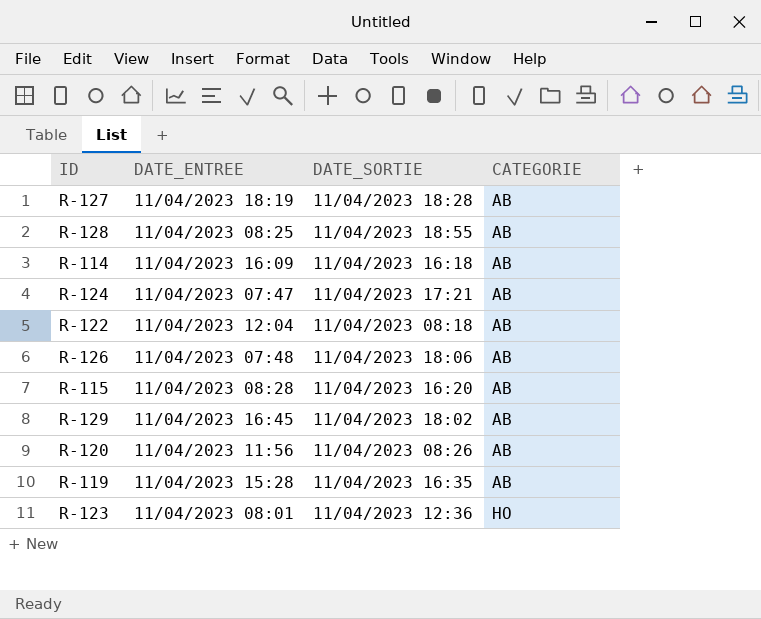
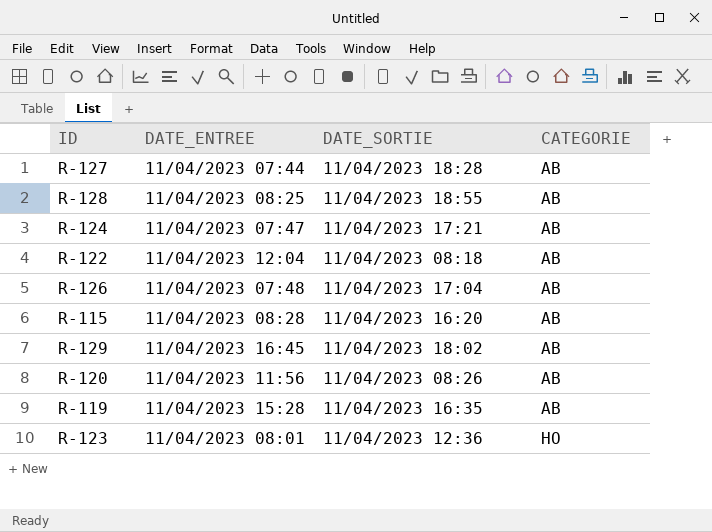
row R-114: 11/04/2023 16:09 | 11/04/2023 16:18 | AB -> none
R-127 | DATE_ENTREE: 11/04/2023 18:19 -> 11/04/2023 07:44
R-126 | DATE_SORTIE: 11/04/2023 18:06 -> 11/04/2023 17:04

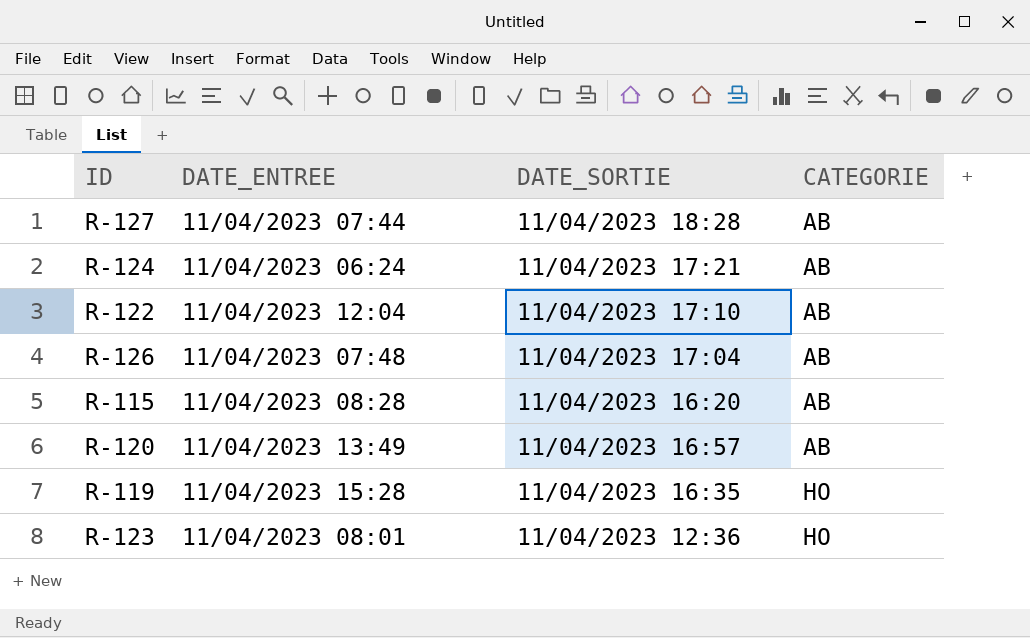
row R-128: 11/04/2023 08:25 | 11/04/2023 18:55 | AB -> none
row R-129: 11/04/2023 16:45 | 11/04/2023 18:02 | AB -> none
R-124 | DATE_ENTREE: 11/04/2023 07:47 -> 11/04/2023 06:24
R-122 | DATE_SORTIE: 11/04/2023 08:18 -> 11/04/2023 17:10
R-120 | DATE_ENTREE: 11/04/2023 11:56 -> 11/04/2023 13:49
R-120 | DATE_SORTIE: 11/04/2023 08:26 -> 11/04/2023 16:57
R-119 | CATEGORIE: AB -> HO

